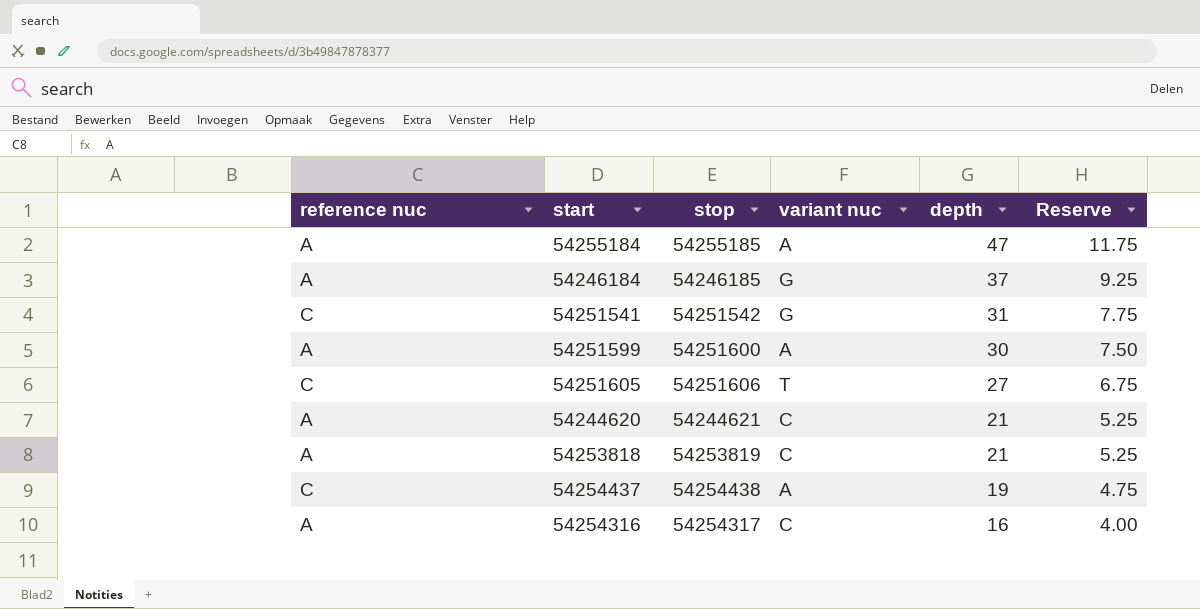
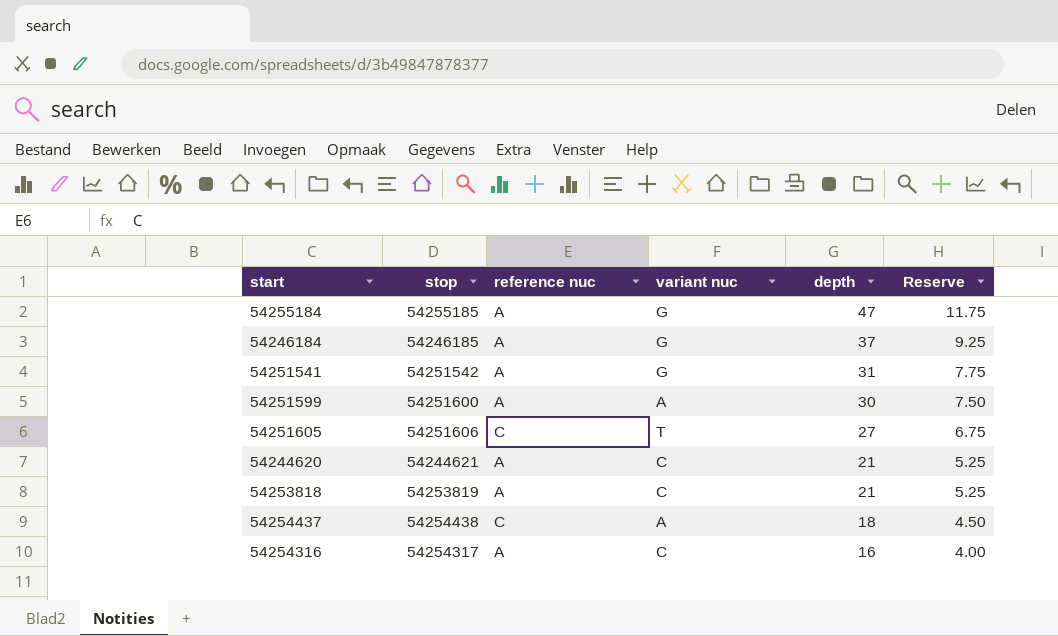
column reference nuc | position: 1 -> 3
54255184 | variant nuc: A -> G
54251541 | reference nuc: C -> A
54254437 | depth: 19 -> 18
54254437 | Reserve: 4.75 -> 4.50

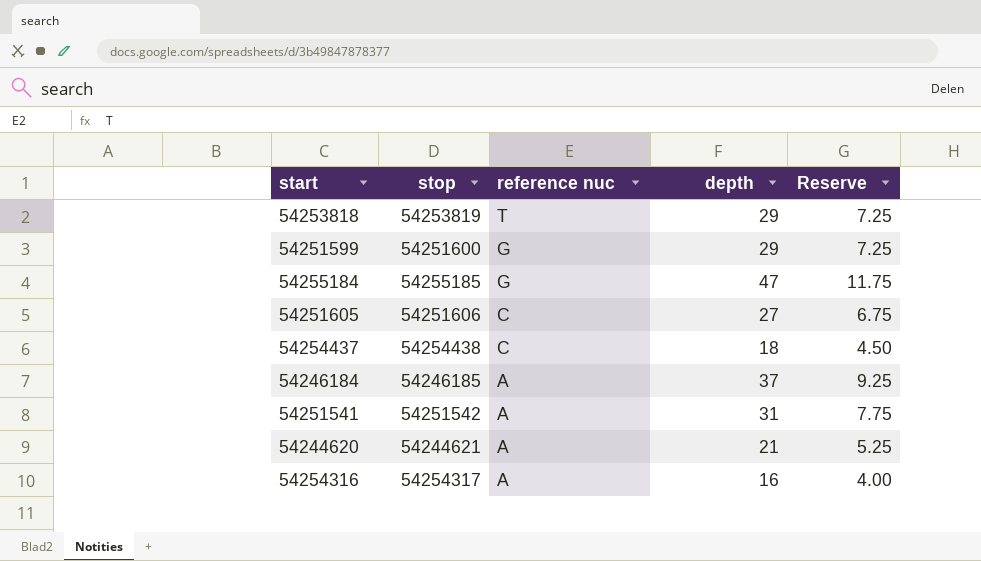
row order: depth descending -> reference nuc descending
column variant nuc | position: 4 -> none
54253818 | reference nuc: A -> T
54253818 | depth: 21 -> 29
54253818 | Reserve: 5.25 -> 7.25
54251599 | reference nuc: A -> G
54251599 | depth: 30 -> 29
54251599 | Reserve: 7.50 -> 7.25
54255184 | reference nuc: A -> G

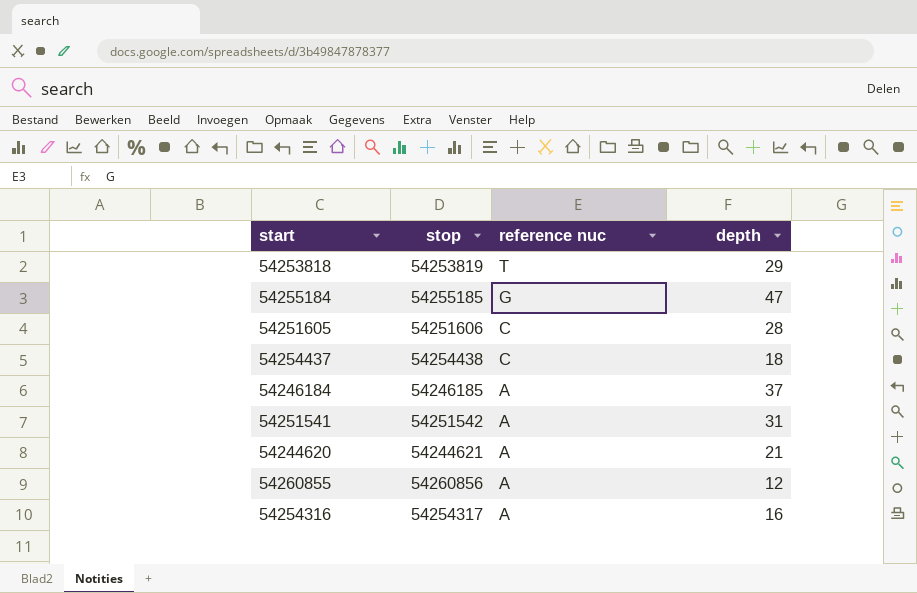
column Reserve | formula: [depth] * 0.25 -> none
row 54251599: 54251600 | G | 29 | 7.25 -> none
54251605 | depth: 27 -> 28
row 54260855: none -> 54260856 | A | 12

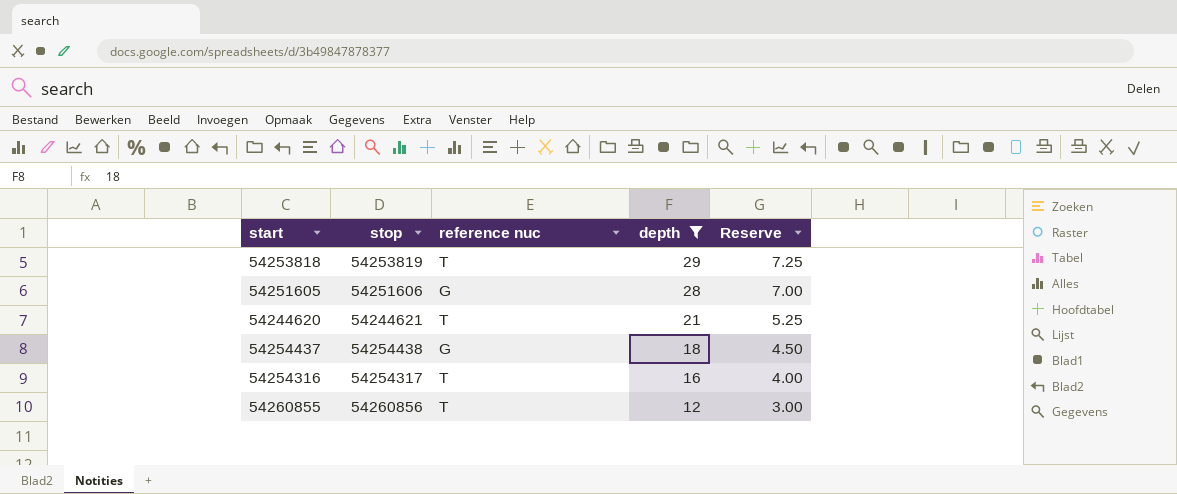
filter: none -> depth <= 29
row order: reference nuc descending -> depth descending
column Reserve | formula: none -> [depth] * 0.25
54251605 | reference nuc: C -> G
54244620 | reference nuc: A -> T
54254437 | reference nuc: C -> G
54254316 | reference nuc: A -> T
54260855 | reference nuc: A -> T

